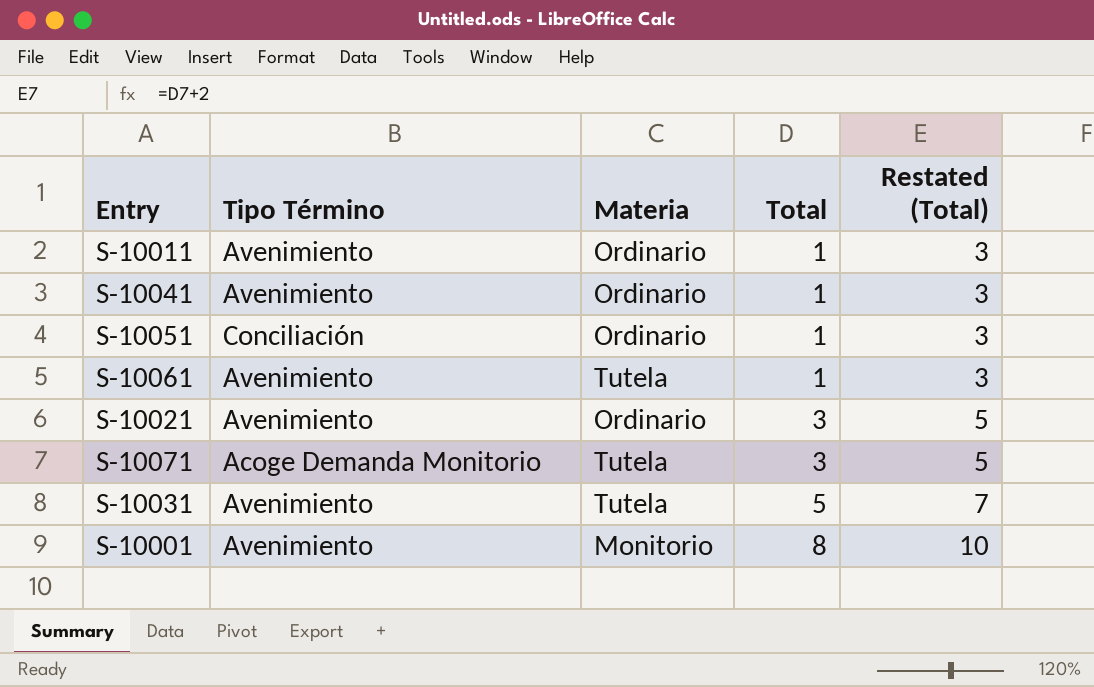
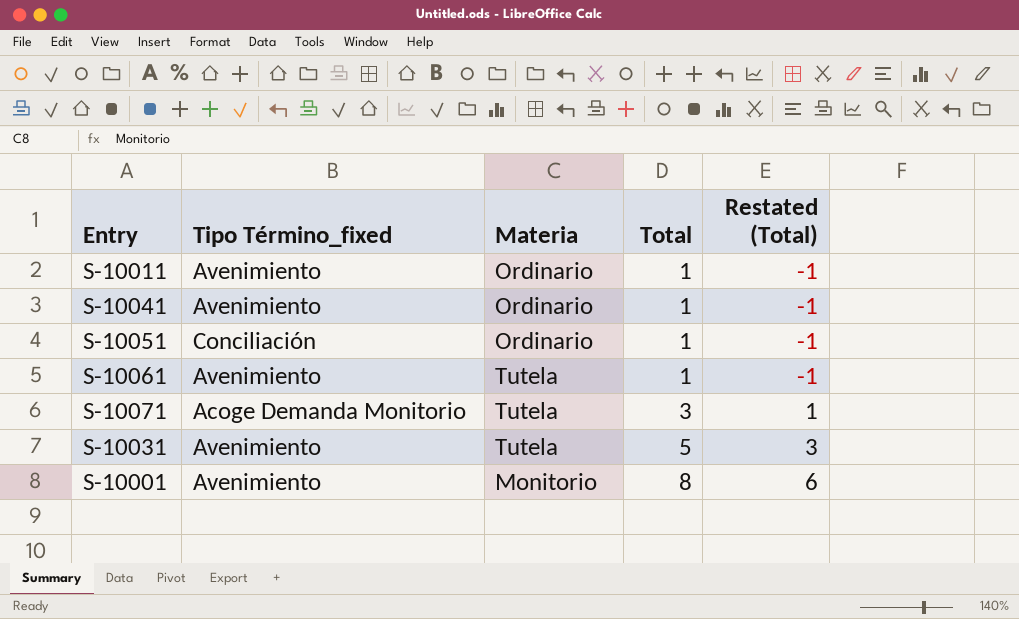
column name: Tipo Término -> Tipo Término_fixed
column Restated (Total) | formula: [Total] + 2 -> [Total] - 2
row S-10021: Avenimiento | Ordinario | 3 | 5 -> none

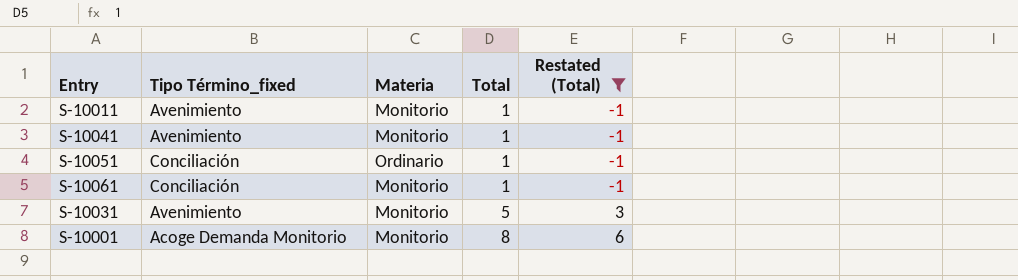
filter: none -> Restated (Total) != 1
S-10011 | Materia: Ordinario -> Monitorio
S-10041 | Materia: Ordinario -> Monitorio
S-10061 | Tipo Término_fixed: Avenimiento -> Conciliación
S-10061 | Materia: Tutela -> Monitorio
S-10031 | Materia: Tutela -> Monitorio
S-10001 | Tipo Término_fixed: Avenimiento -> Acoge Demanda Monitorio

